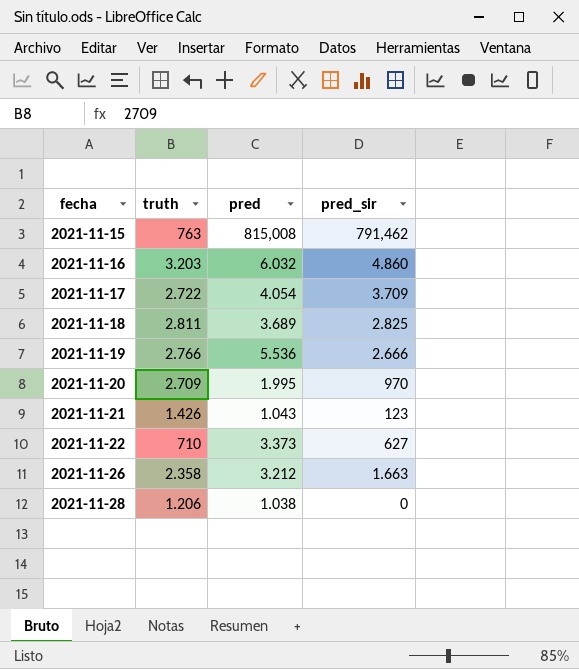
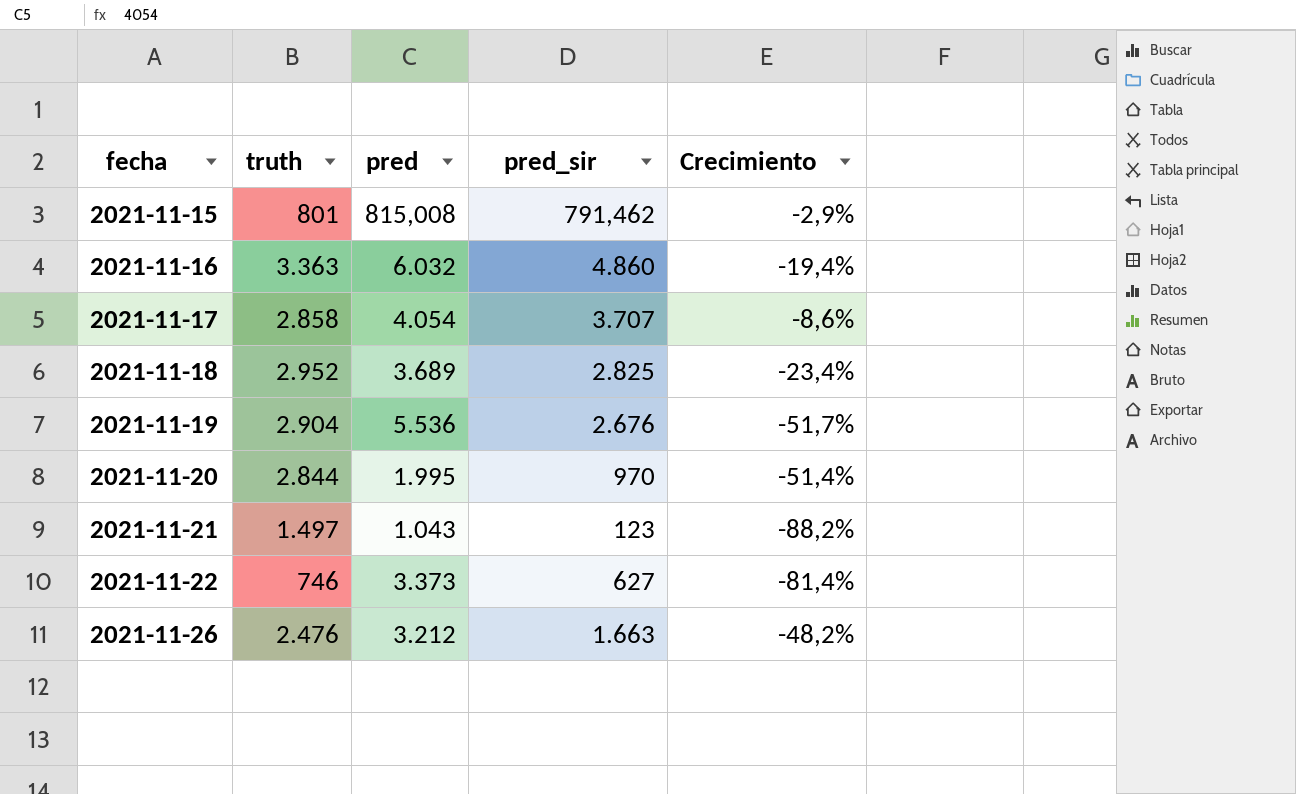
column Crecimiento | formula: none -> ([pred_sir] - [pred]) / [pred]
row 2021-11-28: 1.206 | 1.038 | 0 -> none
2021-11-15 | truth: 763 -> 801
2021-11-16 | truth: 3.203 -> 3.363
2021-11-17 | truth: 2.722 -> 2.858
2021-11-17 | pred_sir: 3.709 -> 3.707
2021-11-18 | truth: 2.811 -> 2.952
2021-11-19 | truth: 2.766 -> 2.904
2021-11-19 | pred_sir: 2.666 -> 2.676
2021-11-20 | truth: 2.709 -> 2.844
2021-11-21 | truth: 1.426 -> 1.497
2021-11-22 | truth: 710 -> 746
2021-11-26 | truth: 2.358 -> 2.476

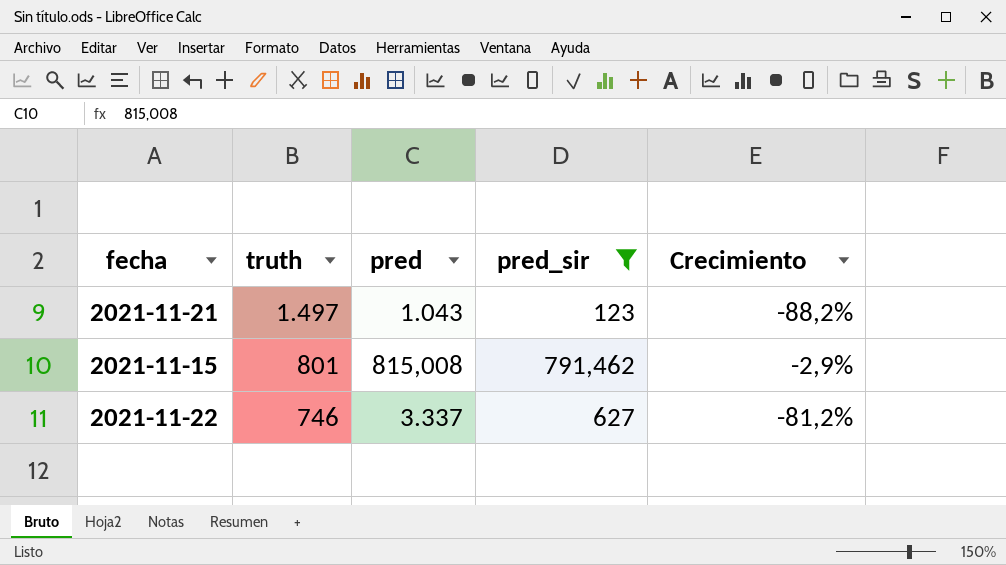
filter: none -> pred_sir <= 791,462
row order: fecha ascending -> truth descending
2021-11-22 | pred: 3.373 -> 3.337
2021-11-22 | Crecimiento: -81,4% -> -81,2%

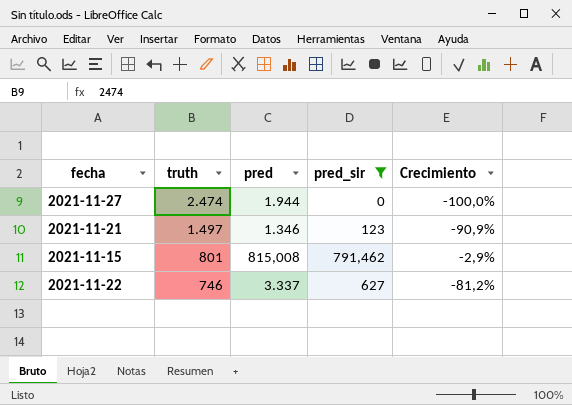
row 2021-11-27: none -> 2.474 | 1.944 | 0 | -100,0%
2021-11-21 | pred: 1.043 -> 1.346
2021-11-21 | Crecimiento: -88,2% -> -90,9%

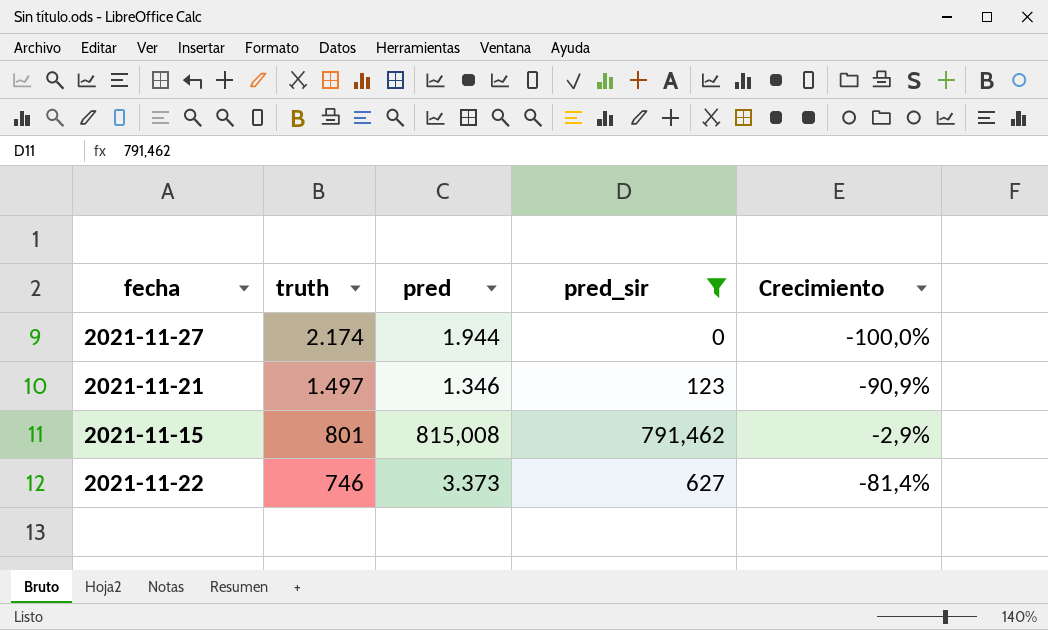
2021-11-27 | truth: 2.474 -> 2.174
2021-11-22 | pred: 3.337 -> 3.373
2021-11-22 | Crecimiento: -81,2% -> -81,4%

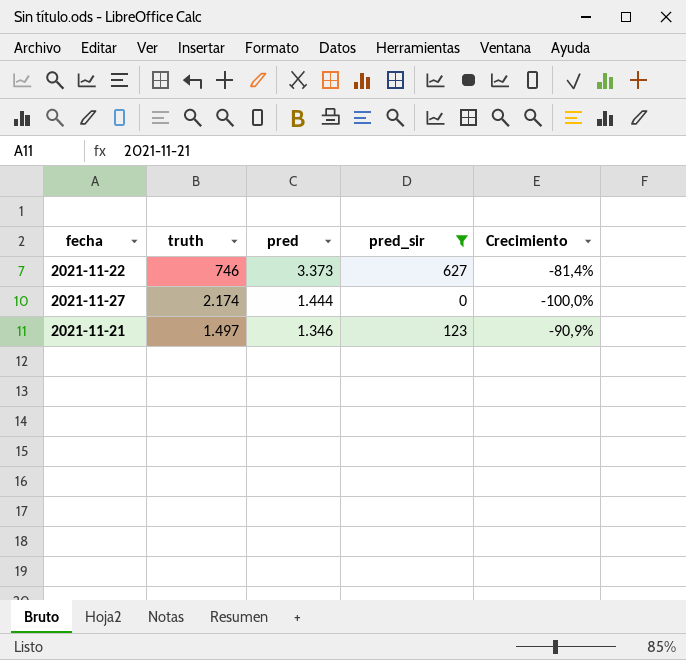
row order: truth descending -> pred descending
row 2021-11-15: 801 | 815,008 | 791,462 | -2,9% -> none
2021-11-27 | pred: 1.944 -> 1.444

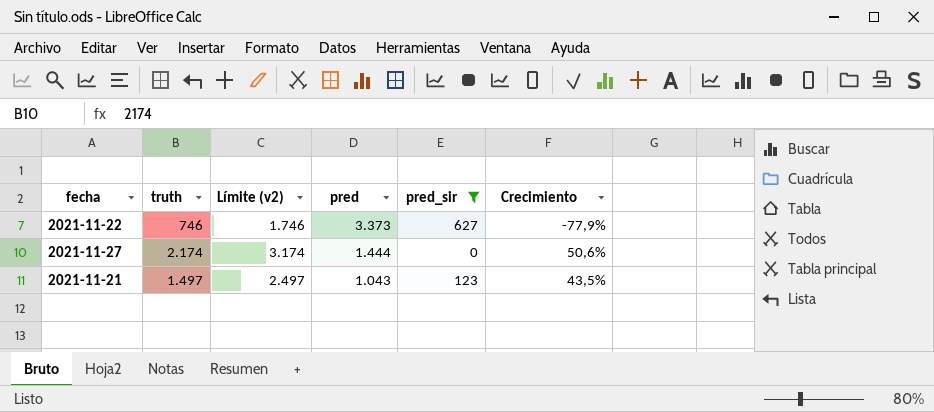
column Límite (v2) | formula: none -> [truth] + 1000
column Crecimiento | formula: ([pred_sir] - [pred]) / [pred] -> ([truth] - [pred]) / [pred]
2021-11-21 | pred: 1.346 -> 1.043

